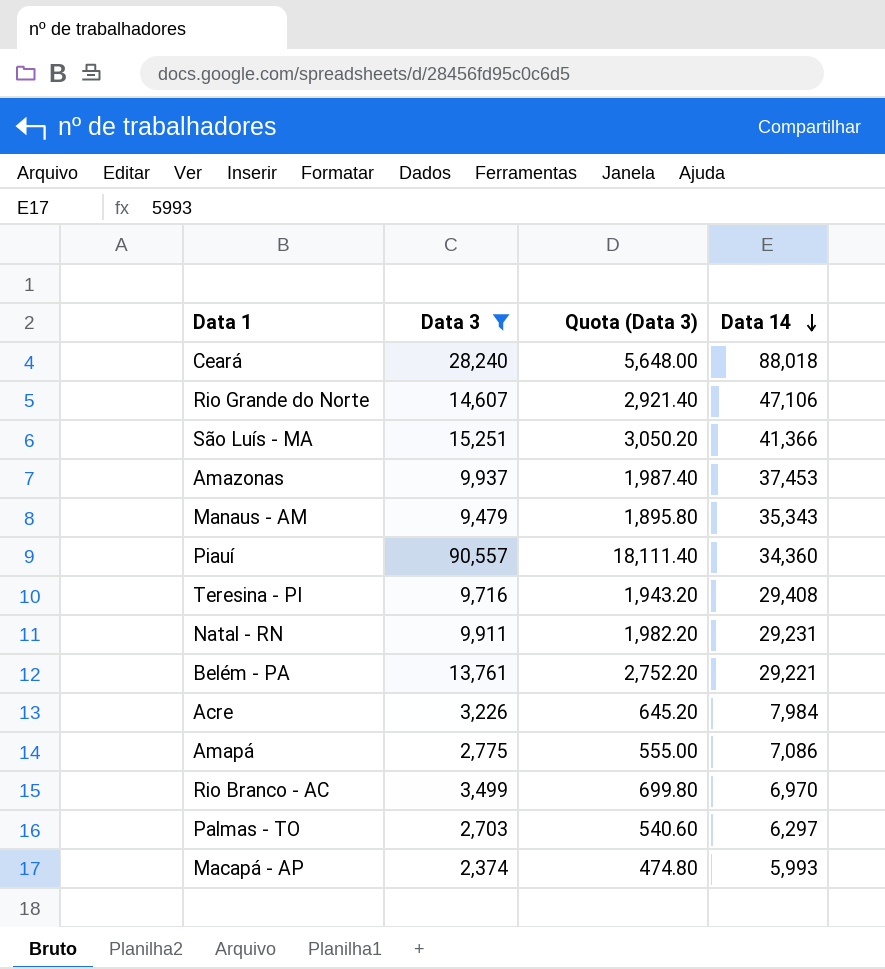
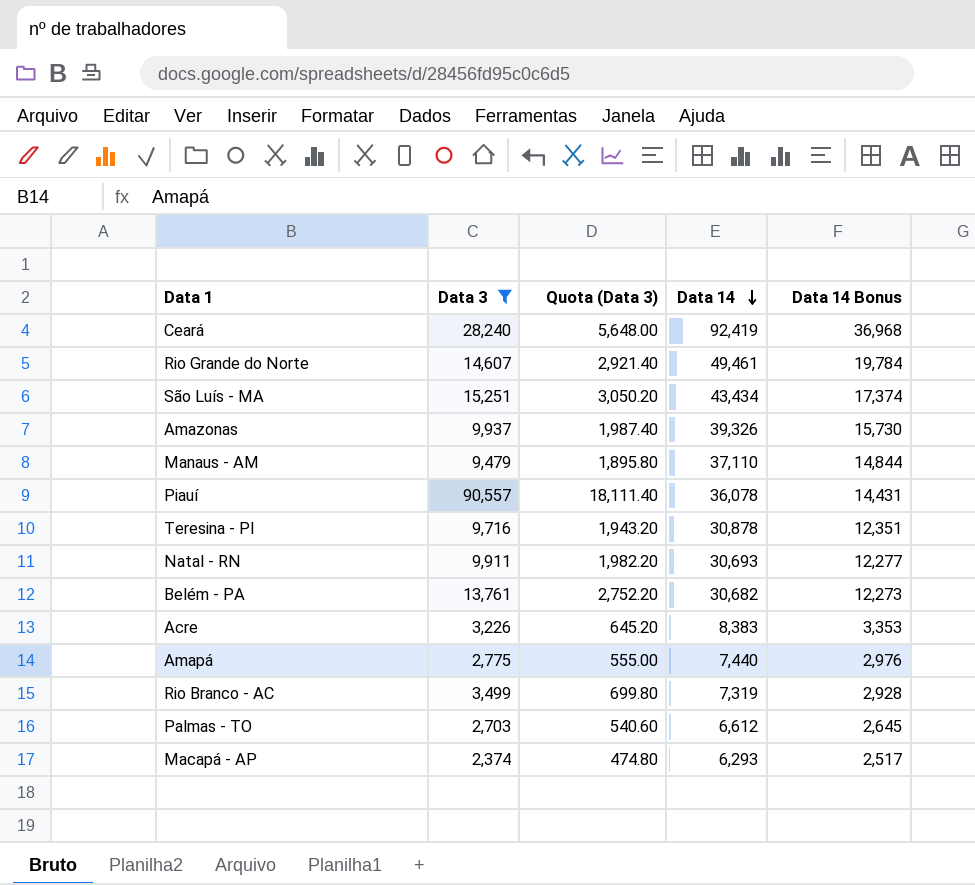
column Data 14 Bonus | formula: none -> [Data 14] * 0.4
Ceará | Data 14: 88,018 -> 92,419
Rio Grande do Norte | Data 14: 47,106 -> 49,461
São Luís - MA | Data 14: 41,366 -> 43,434
Amazonas | Data 14: 37,453 -> 39,326
Manaus - AM | Data 14: 35,343 -> 37,110
Piauí | Data 14: 34,360 -> 36,078
Teresina - PI | Data 14: 29,408 -> 30,878
Natal - RN | Data 14: 29,231 -> 30,693
Belém - PA | Data 14: 29,221 -> 30,682
Acre | Data 14: 7,984 -> 8,383
Amapá | Data 14: 7,086 -> 7,440
Rio Branco - AC | Data 14: 6,970 -> 7,319
Palmas - TO | Data 14: 6,297 -> 6,612
Macapá - AP | Data 14: 5,993 -> 6,293

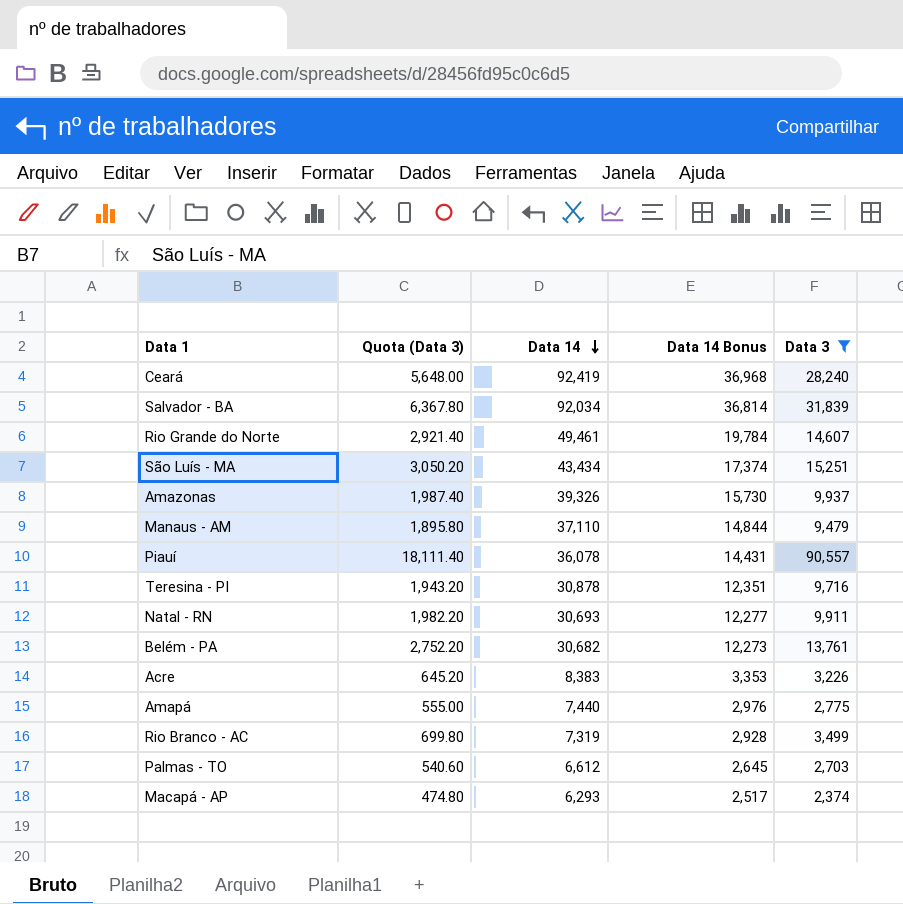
column Data 3 | position: 2 -> 5
row Salvador - BA: none -> 6,367.80 | 92,034 | 36,814 | 31,839

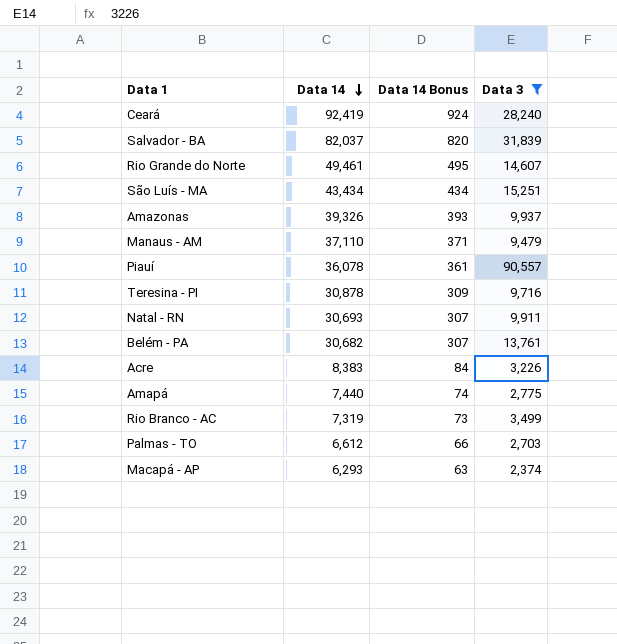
column Quota (Data 3) | formula: [Data 3] * 0.2 -> none
column Data 14 Bonus | formula: [Data 14] * 0.4 -> [Data 14] * 0.01
Salvador - BA | Data 14: 92,034 -> 82,037

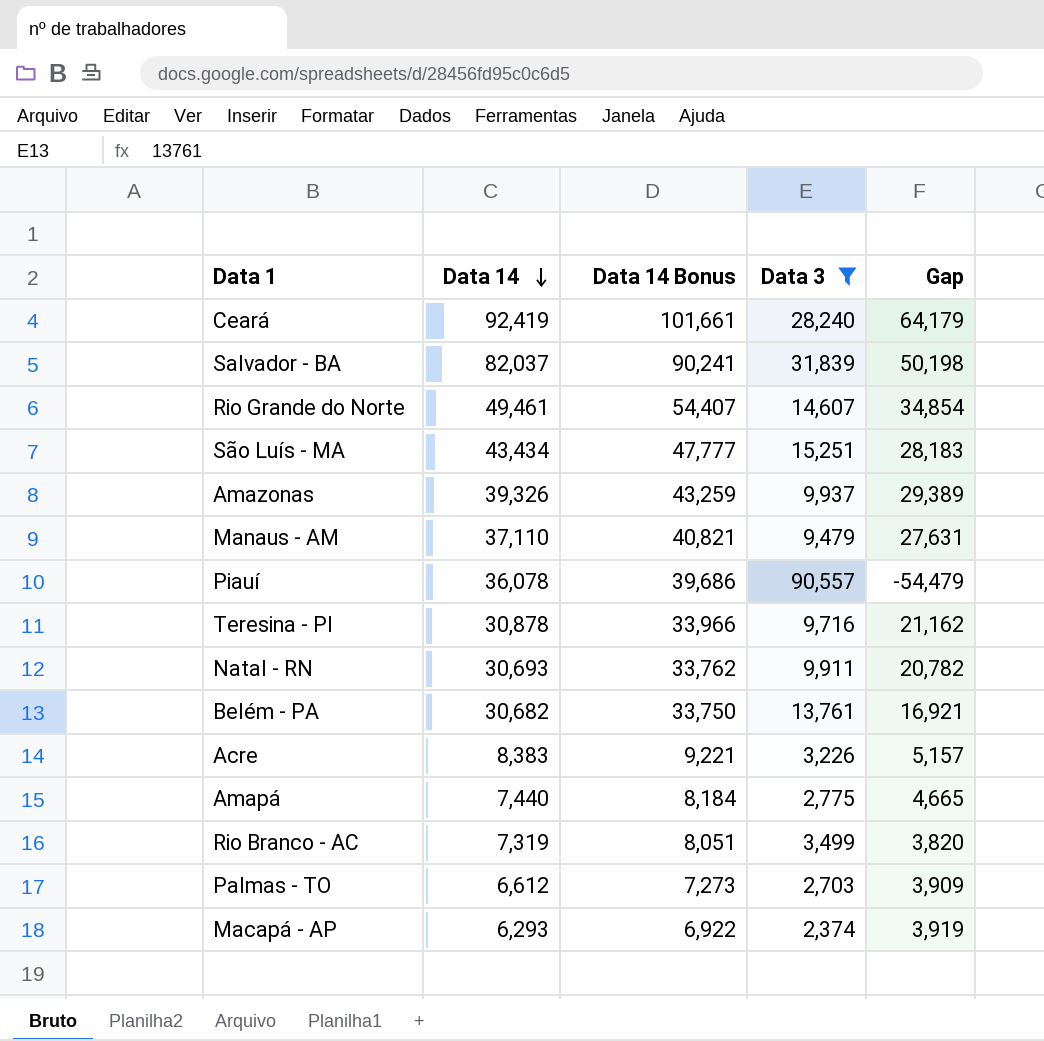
column Data 14 Bonus | formula: [Data 14] * 0.01 -> [Data 14] * 1.1
column Gap | formula: none -> [Data 14] - [Data 3]

